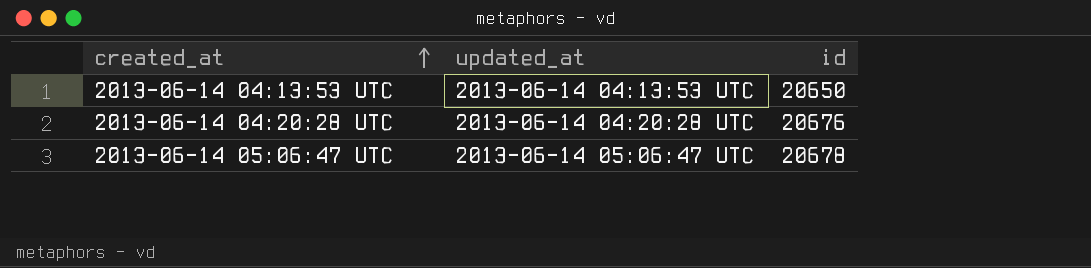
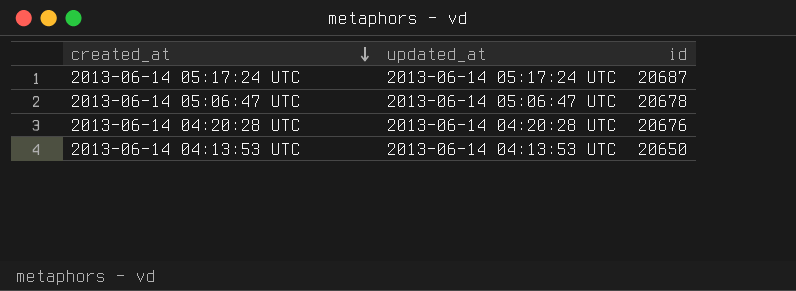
row order: created_at ascending -> created_at descending
row 2013-06-14 05:17:24 UTC: none -> 2013-06-14 05:17:24 UTC | 20687

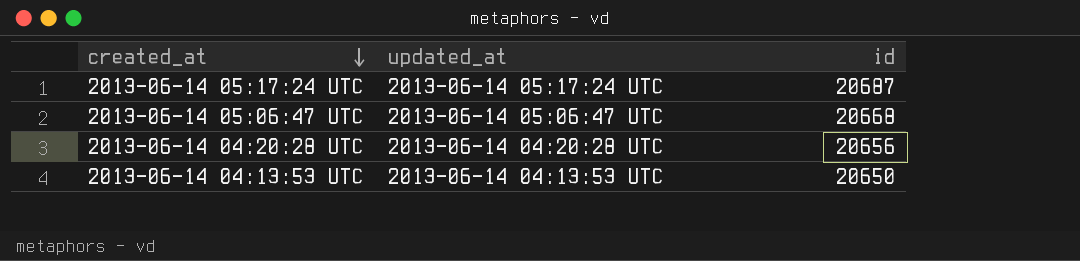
2013-06-14 05:06:47 UTC | id: 20678 -> 20668
2013-06-14 04:20:28 UTC | id: 20676 -> 20656

